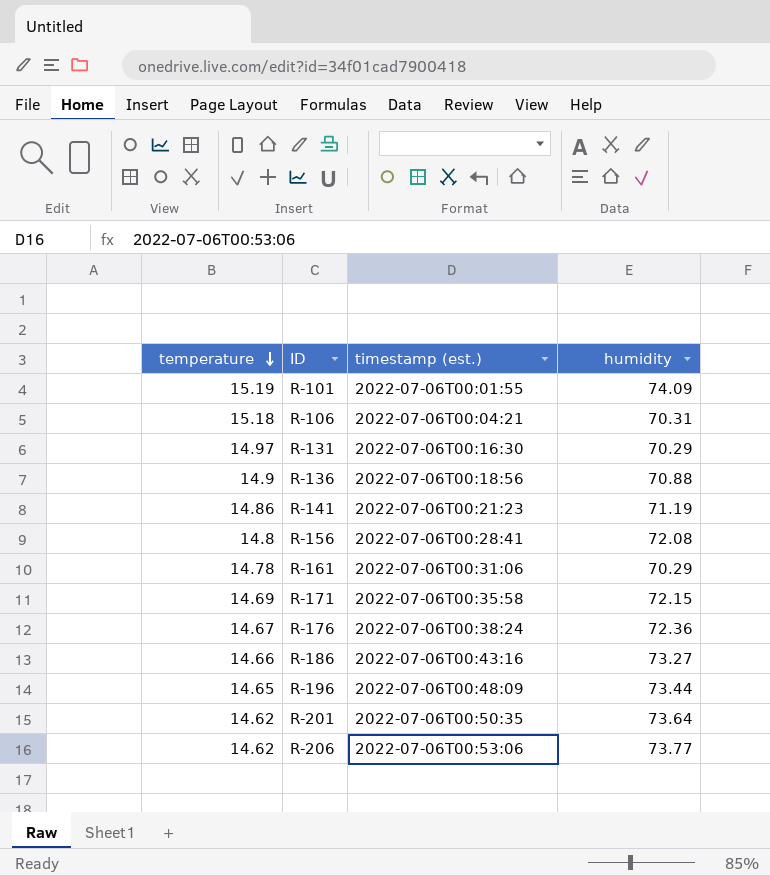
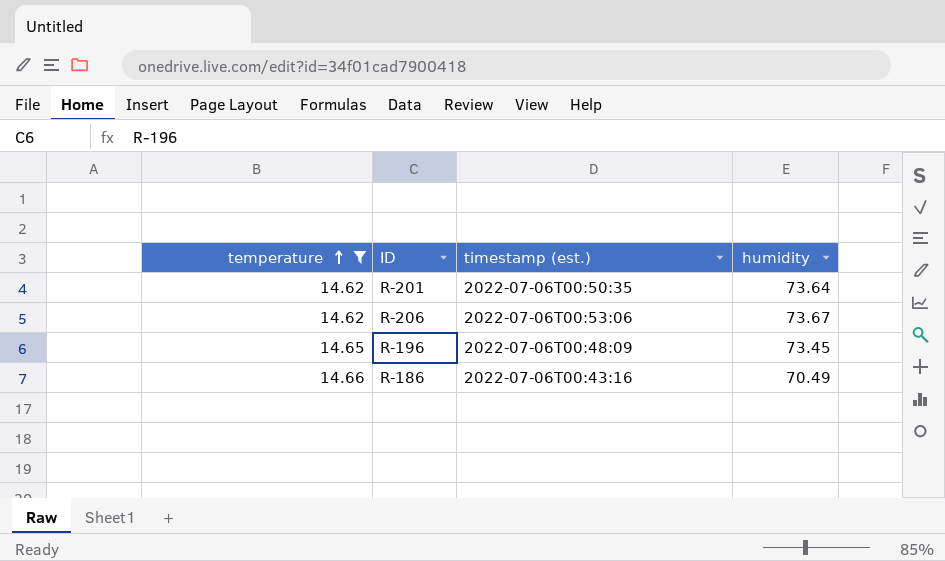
filter: none -> temperature <= 14.66
row order: temperature descending -> temperature ascending
R-206 | humidity: 73.77 -> 73.67
R-196 | humidity: 73.44 -> 73.45
R-186 | humidity: 73.27 -> 70.49

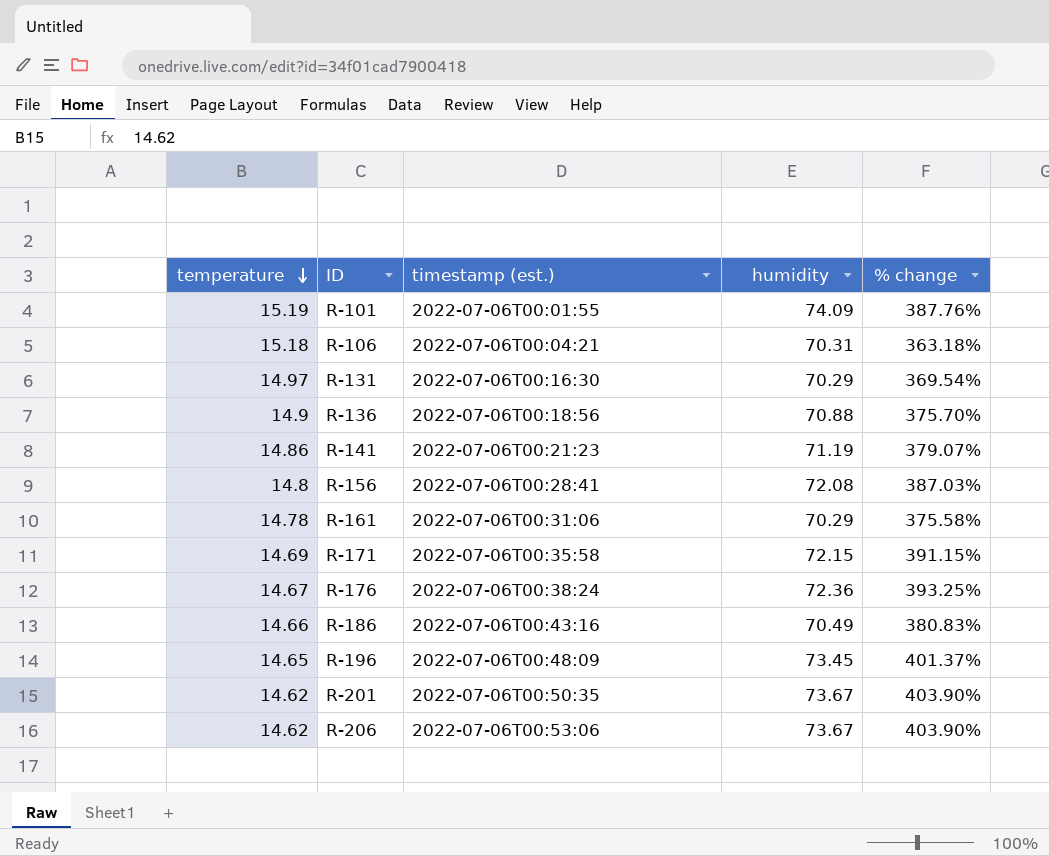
filter: temperature <= 14.66 -> none
row order: temperature ascending -> temperature descending
column % change | formula: none -> ([humidity] - [temperature]) / [temperature]
R-201 | humidity: 73.64 -> 73.67

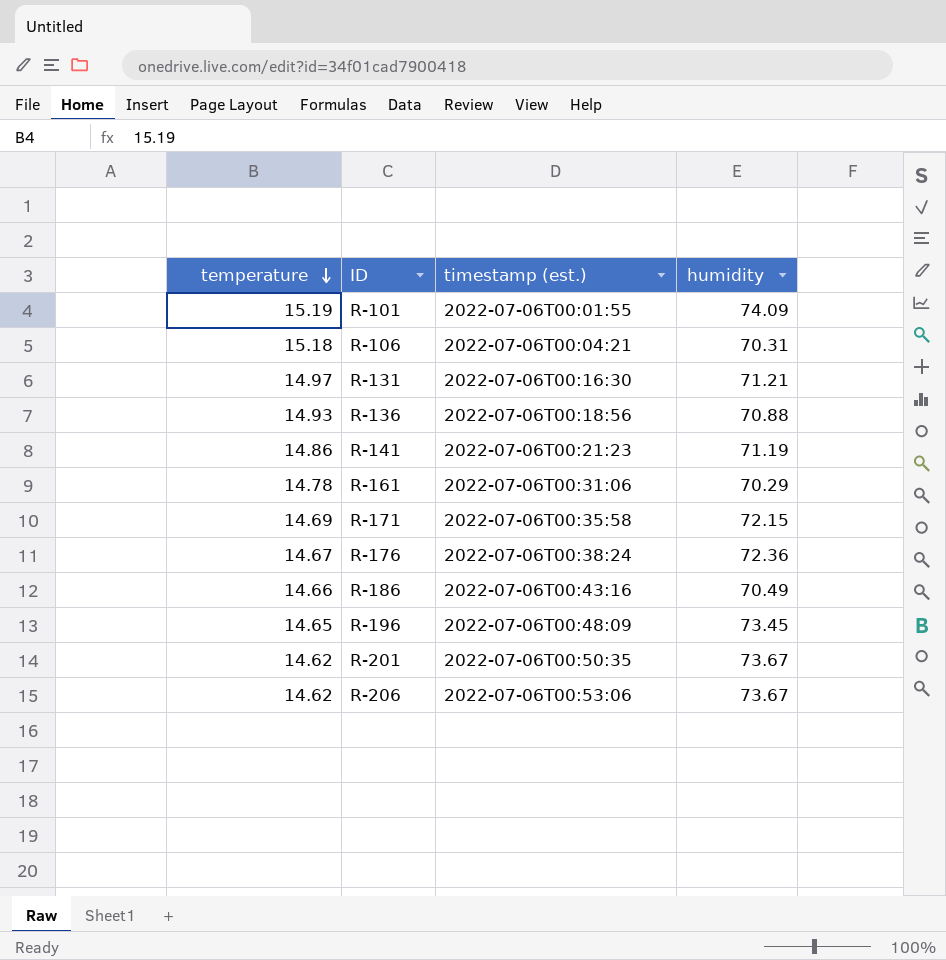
column % change | formula: ([humidity] - [temperature]) / [temperature] -> none
row R-156: 14.8 | 2022-07-06T00:28:41 | 72.08 | 387.03% -> none
R-131 | humidity: 70.29 -> 71.21
R-136 | temperature: 14.9 -> 14.93

